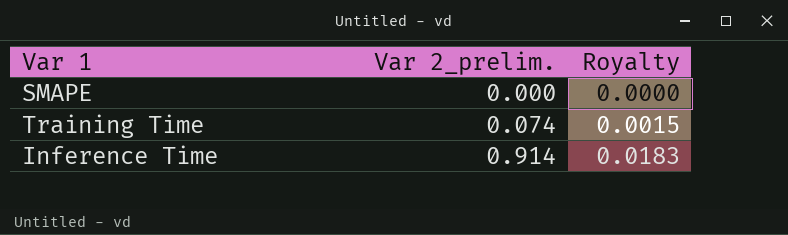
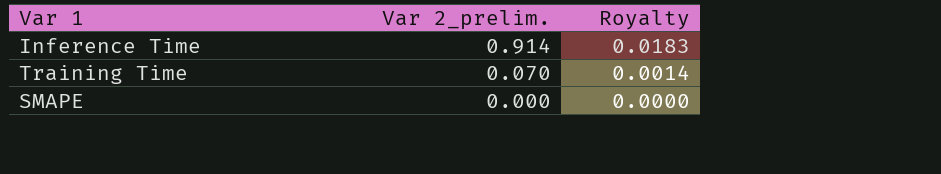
row order: Var 2_prelim. ascending -> Var 2_prelim. descending
Training Time | Var 2_prelim.: 0.074 -> 0.070
Training Time | Royalty: 0.0015 -> 0.0014

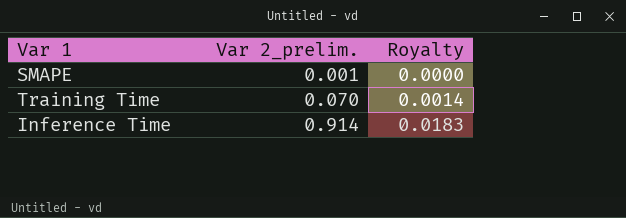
row order: Var 2_prelim. descending -> Var 2_prelim. ascending
SMAPE | Var 2_prelim.: 0.000 -> 0.001

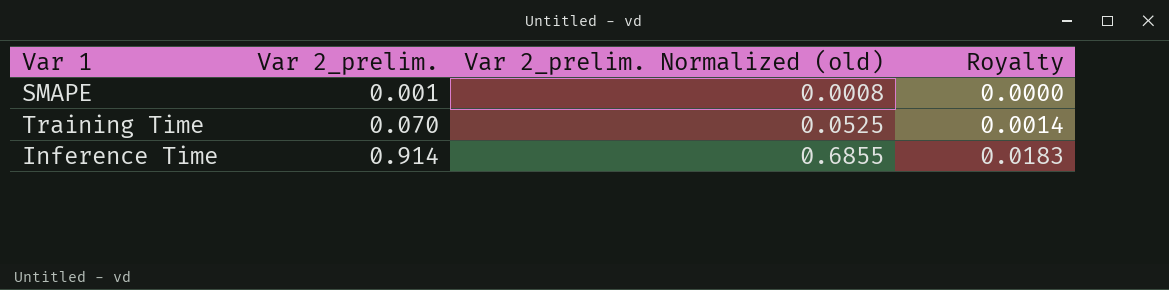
column Var 2_prelim. Normalized (old) | formula: none -> [Var 2_prelim.] * 0.75

